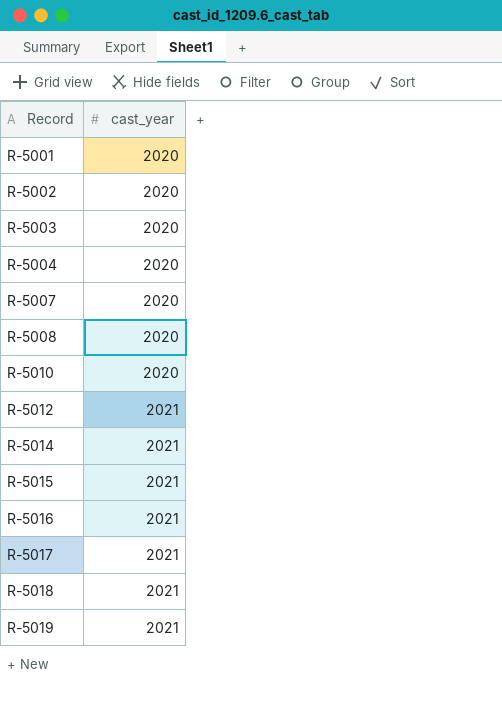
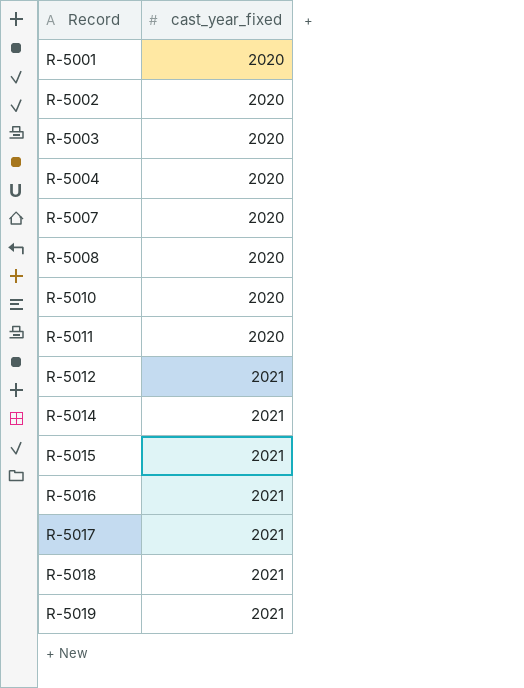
column name: cast_year -> cast_year_fixed
row R-5011: none -> 2020

